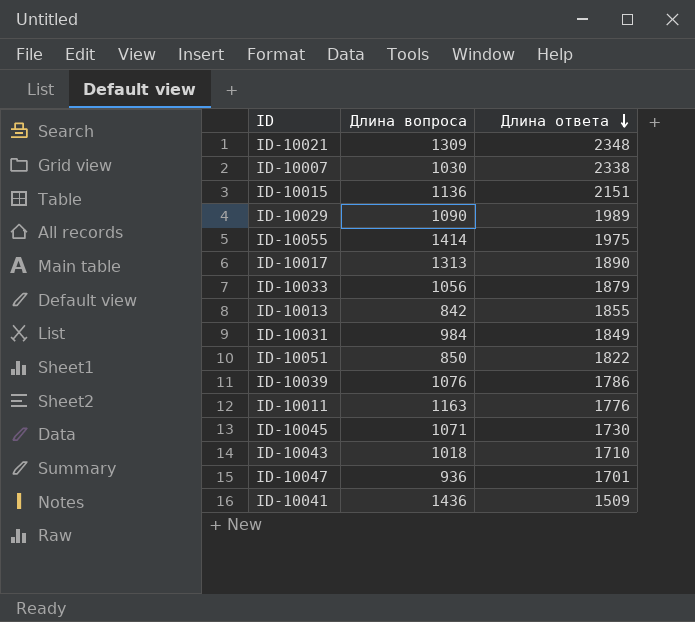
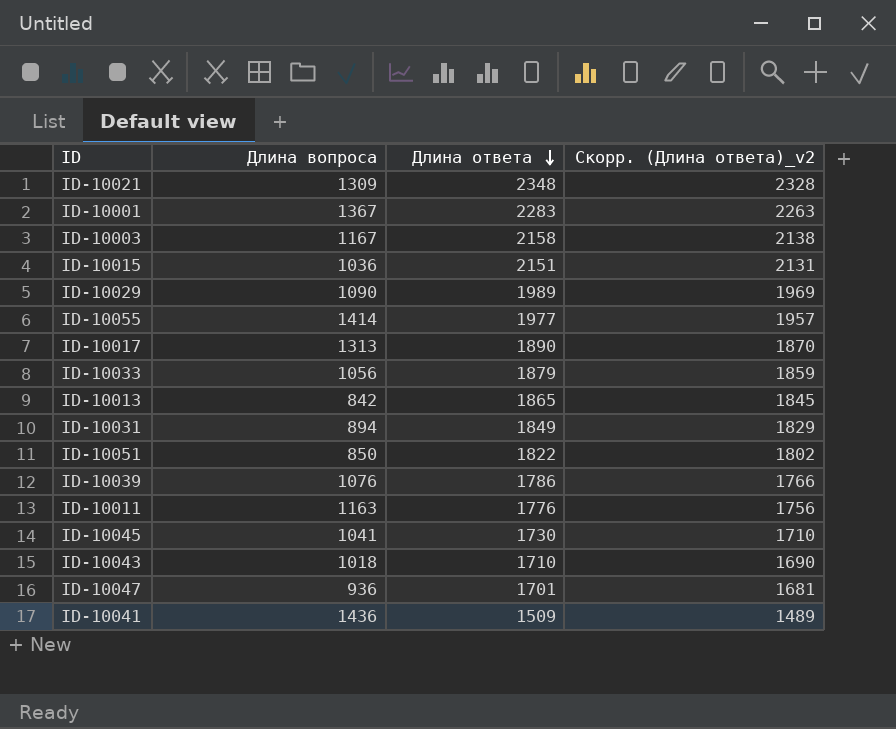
column Скорр. (Длина ответа)_v2 | formula: none -> [Длина ответа] - 20
row ID-10007: 1030 | 2338 -> none
row ID-10001: none -> 1367 | 2283 | 2263
row ID-10003: none -> 1167 | 2158 | 2138
ID-10015 | Длина вопроса: 1136 -> 1036
ID-10055 | Длина ответа: 1975 -> 1977
ID-10013 | Длина ответа: 1855 -> 1865
ID-10031 | Длина вопроса: 984 -> 894
ID-10045 | Длина вопроса: 1071 -> 1041

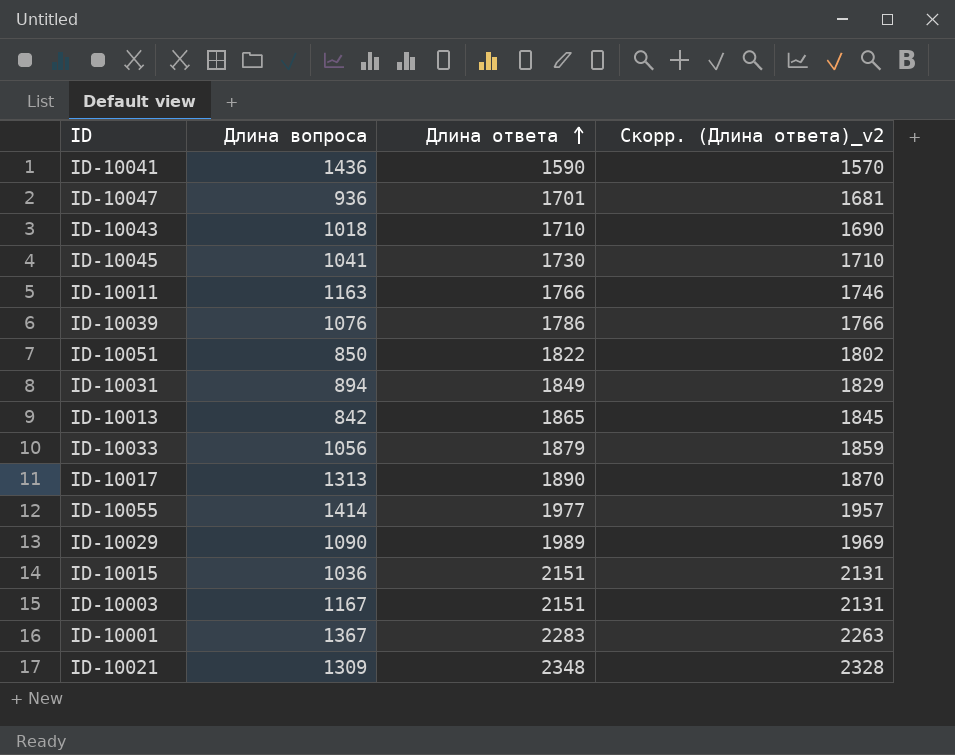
row order: Длина ответа descending -> Длина ответа ascending
ID-10041 | Длина ответа: 1509 -> 1590
ID-10041 | Скорр. (Длина ответа)_v2: 1489 -> 1570
ID-10011 | Длина ответа: 1776 -> 1766
ID-10011 | Скорр. (Длина ответа)_v2: 1756 -> 1746
ID-10003 | Длина ответа: 2158 -> 2151
ID-10003 | Скорр. (Длина ответа)_v2: 2138 -> 2131

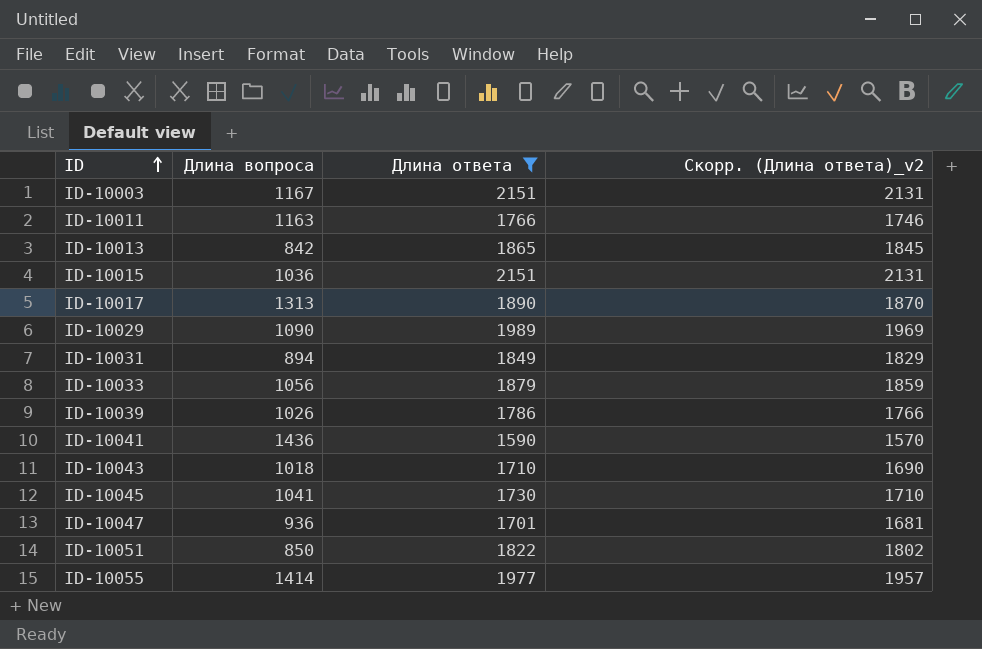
filter: none -> Длина ответа <= 2151
row order: Длина ответа ascending -> ID ascending
ID-10039 | Длина вопроса: 1076 -> 1026

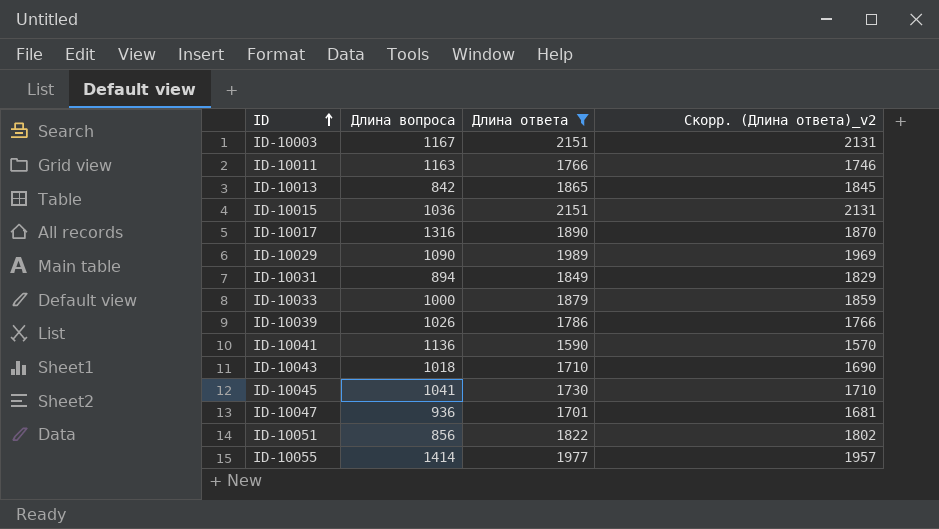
ID-10017 | Длина вопроса: 1313 -> 1316
ID-10033 | Длина вопроса: 1056 -> 1000
ID-10041 | Длина вопроса: 1436 -> 1136
ID-10051 | Длина вопроса: 850 -> 856

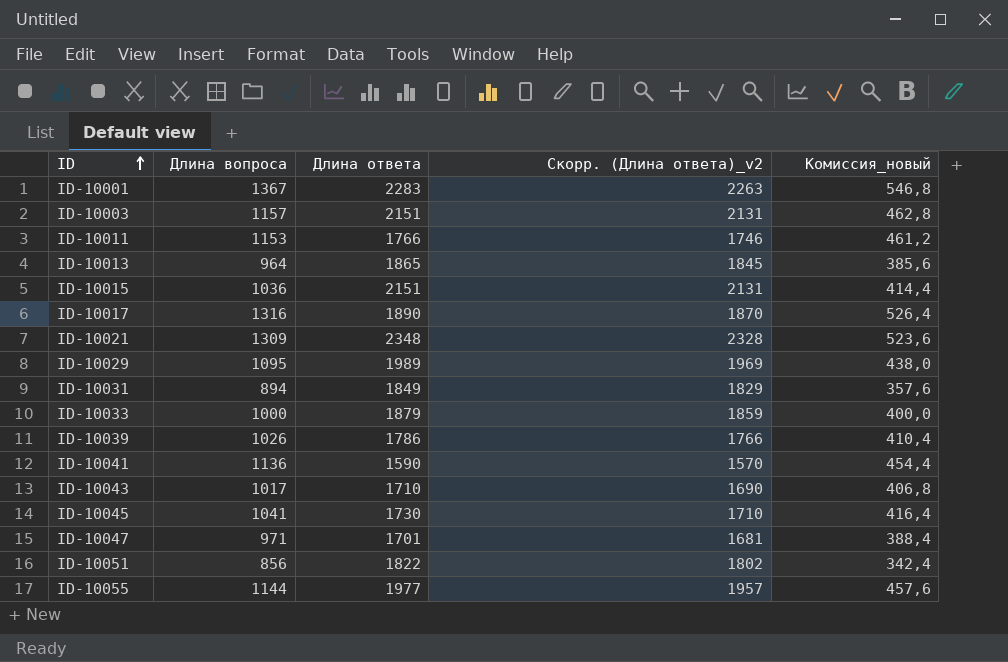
filter: Длина ответа <= 2151 -> none
column Комиссия_новый | formula: none -> [Длина вопроса] * 0,4
ID-10003 | Длина вопроса: 1167 -> 1157
ID-10011 | Длина вопроса: 1163 -> 1153
ID-10013 | Длина вопроса: 842 -> 964
ID-10029 | Длина вопроса: 1090 -> 1095
ID-10043 | Длина вопроса: 1018 -> 1017
ID-10047 | Длина вопроса: 936 -> 971
ID-10055 | Длина вопроса: 1414 -> 1144

